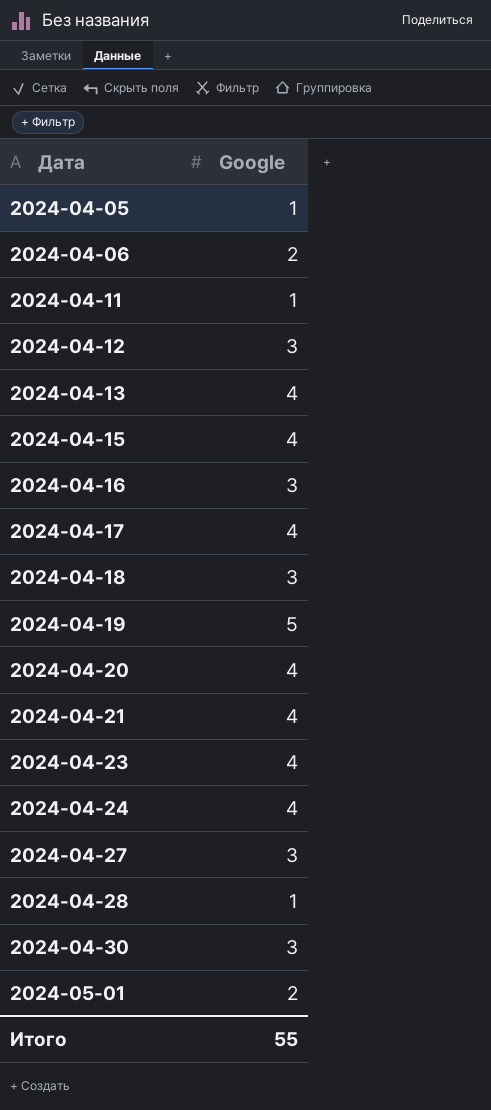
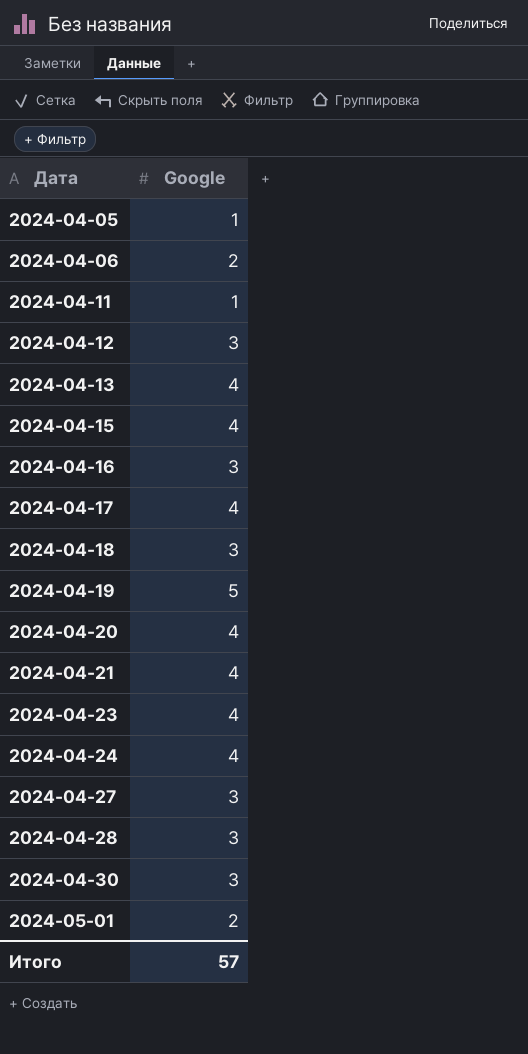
2024-04-28 | Google: 1 -> 3
Итого | Google: 55 -> 57

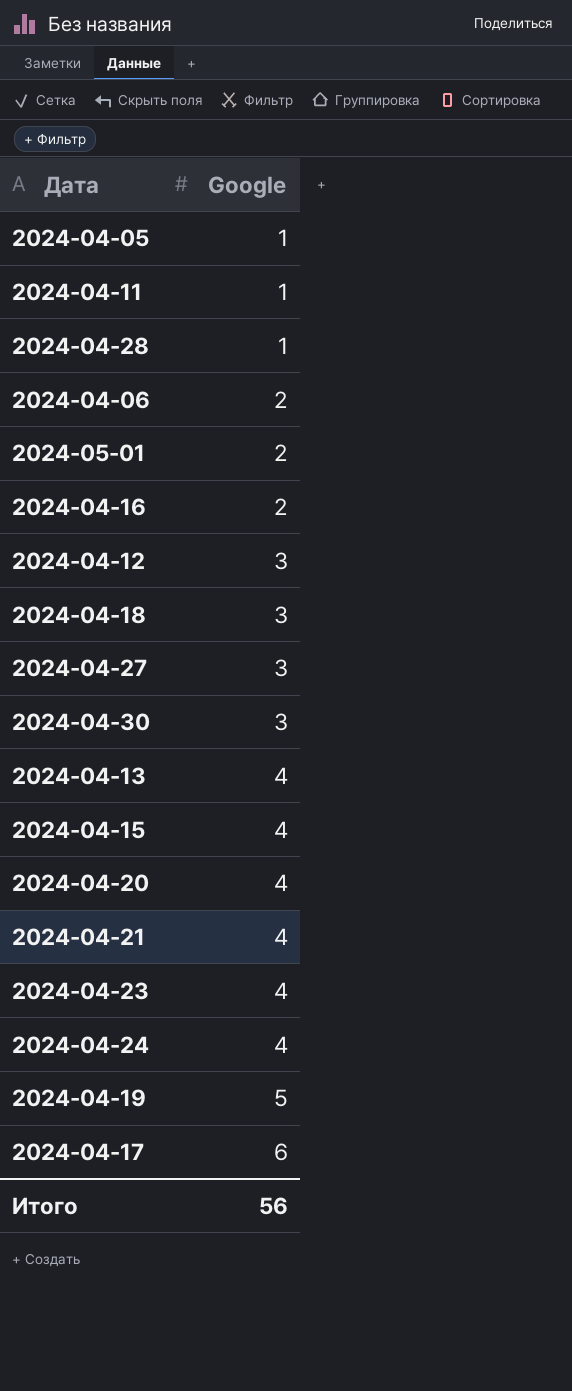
row order: Дата ascending -> Google ascending
2024-04-28 | Google: 3 -> 1
2024-04-16 | Google: 3 -> 2
2024-04-17 | Google: 4 -> 6
Итого | Google: 57 -> 56

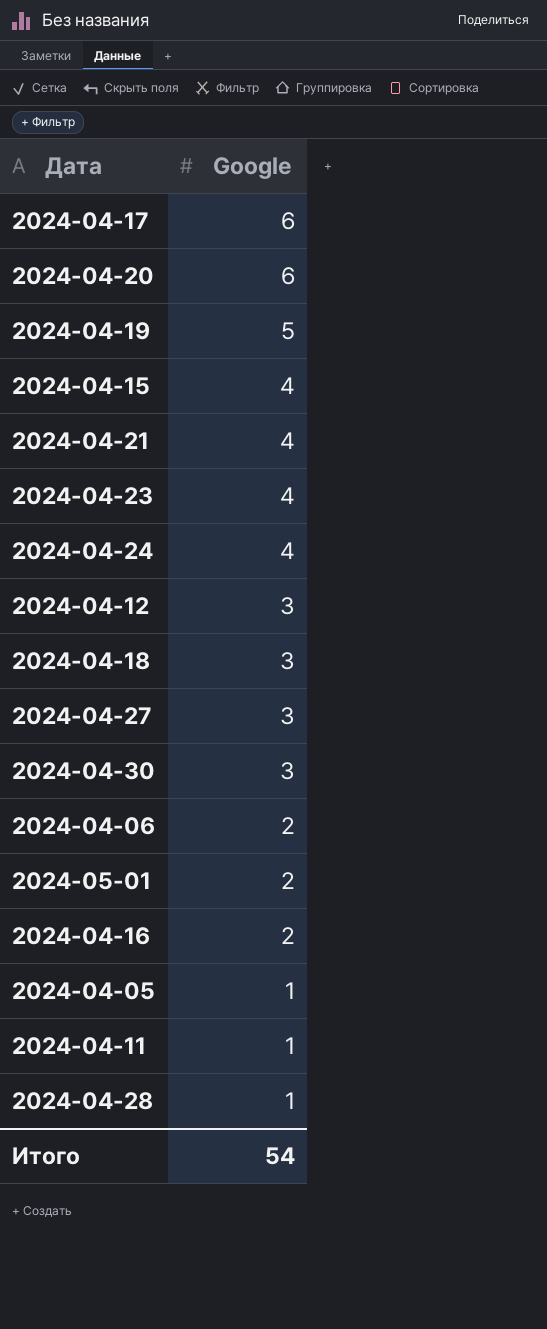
row order: Google ascending -> Google descending
row 2024-04-13: 4 -> none
2024-04-20 | Google: 4 -> 6
Итого | Google: 56 -> 54

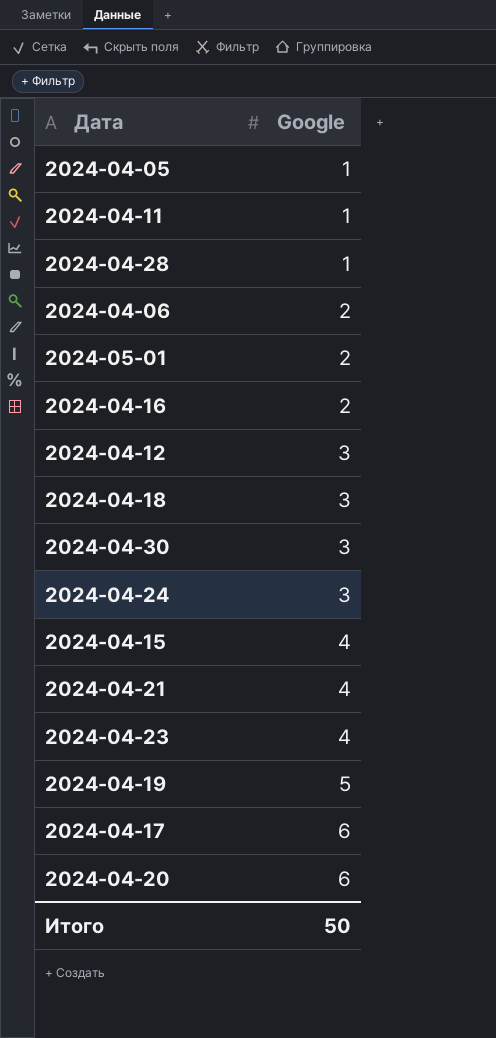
row order: Google descending -> Google ascending
row 2024-04-27: 3 -> none
2024-04-24 | Google: 4 -> 3
Итого | Google: 54 -> 50

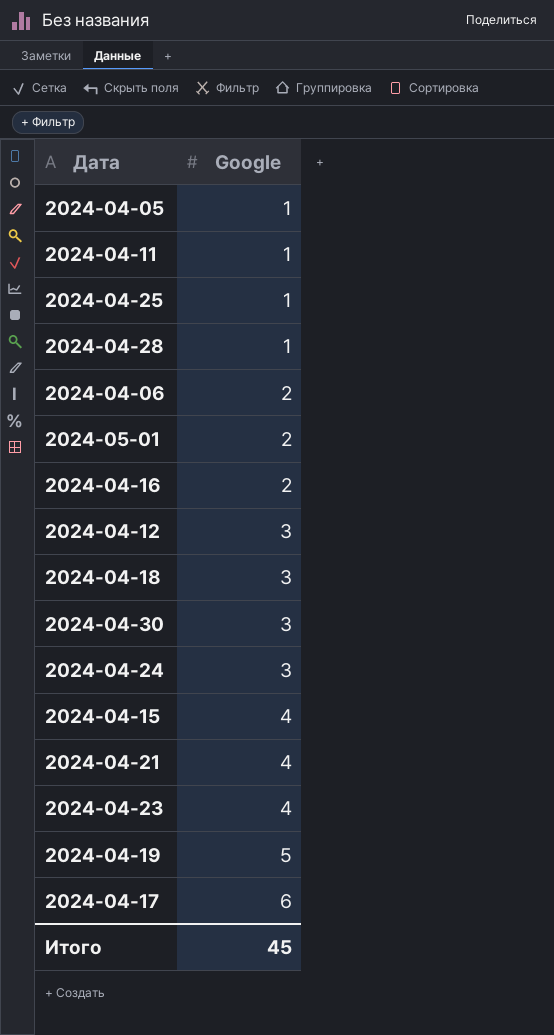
row 2024-04-20: 6 -> none
row 2024-04-25: none -> 1
Итого | Google: 50 -> 45

